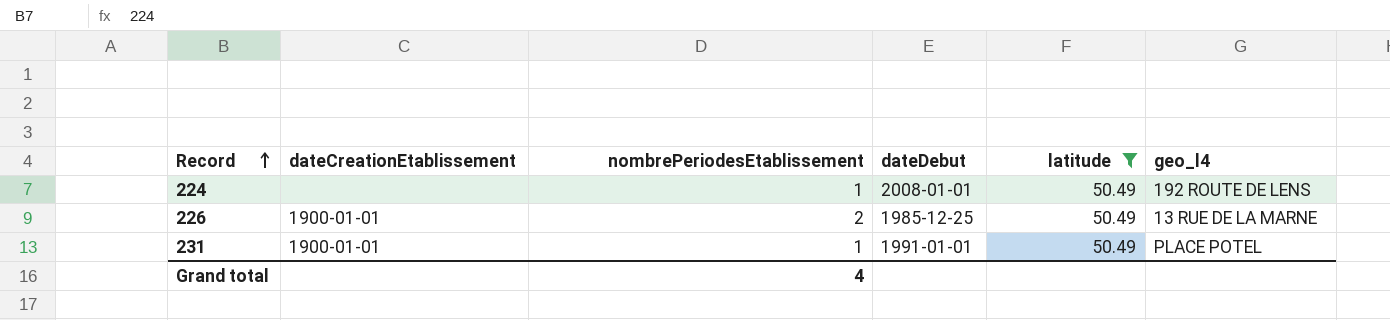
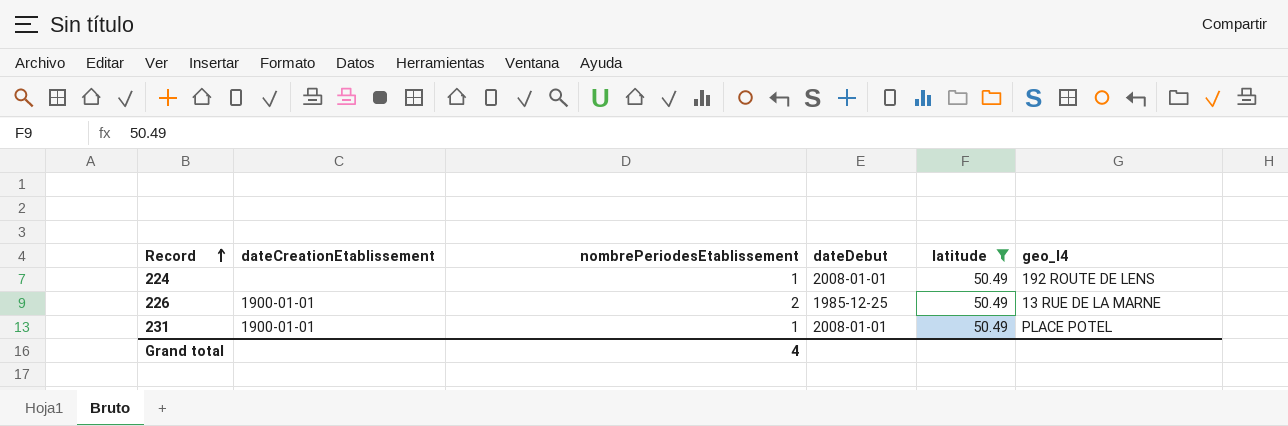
231 | dateDebut: 1991-01-01 -> 2008-01-01

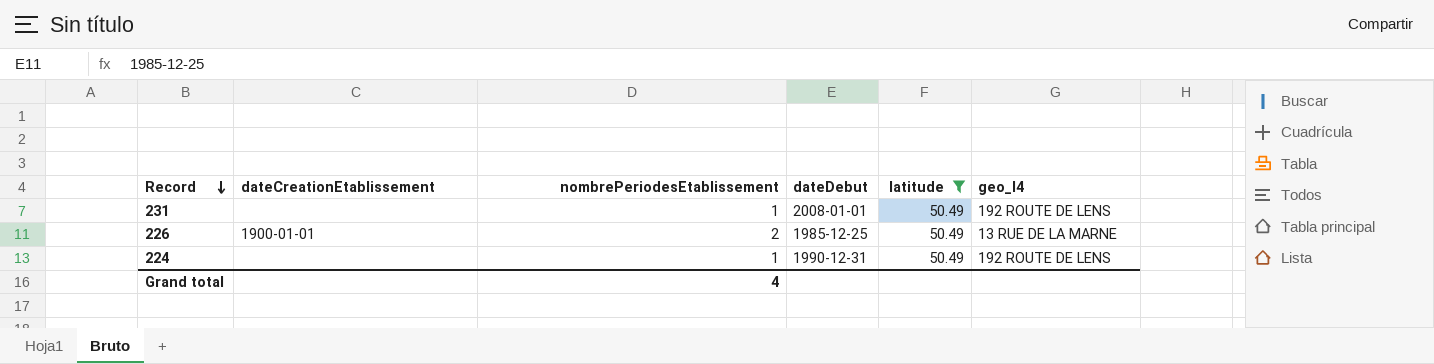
row order: Record ascending -> Record descending
231 | dateCreationEtablissement: 1900-01-01 -> none
231 | geo_l4: PLACE POTEL -> 192 ROUTE DE LENS
224 | dateDebut: 2008-01-01 -> 1990-12-31

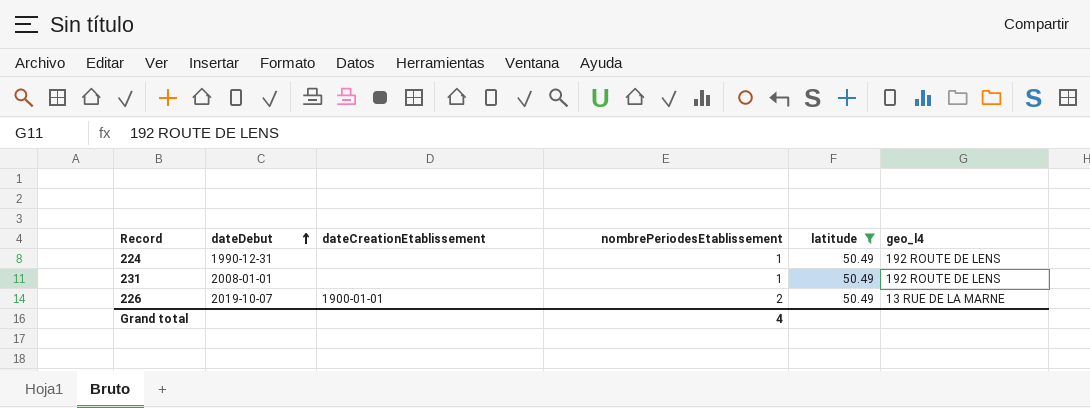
row order: Record descending -> dateDebut ascending
column dateDebut | position: 4 -> 2
226 | dateDebut: 1985-12-25 -> 2019-10-07

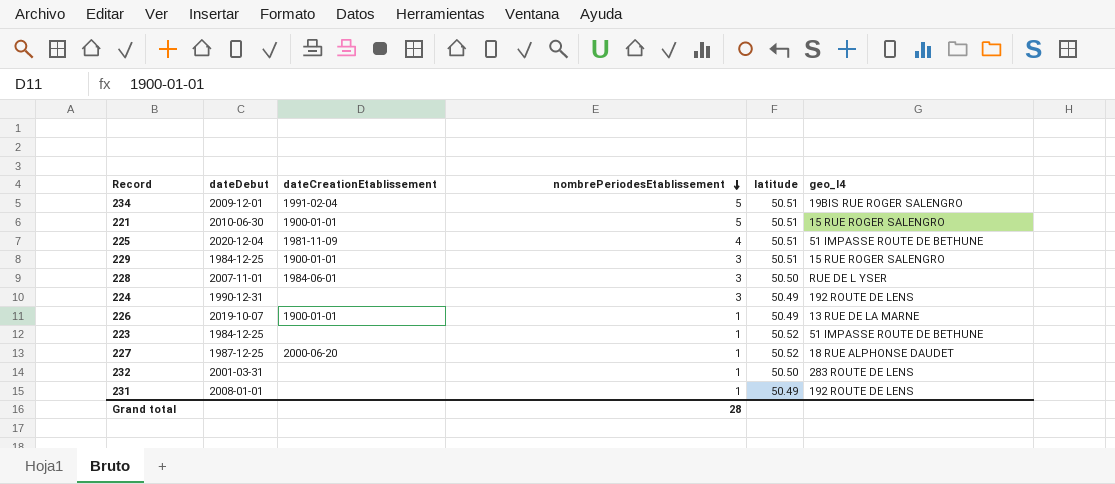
filter: latitude = 50.49 -> none
row order: dateDebut ascending -> nombrePeriodesEtablissement descending
224 | nombrePeriodesEtablissement: 1 -> 3
226 | nombrePeriodesEtablissement: 2 -> 1
Grand total | nombrePeriodesEtablissement: 4 -> 28

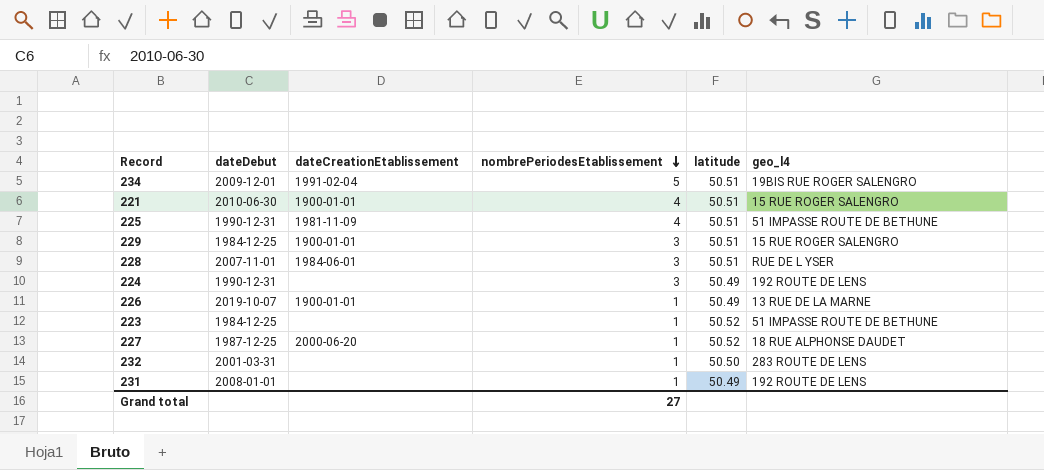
221 | nombrePeriodesEtablissement: 5 -> 4
225 | dateDebut: 2020-12-04 -> 1990-12-31
228 | latitude: 50.50 -> 50.51
Grand total | nombrePeriodesEtablissement: 28 -> 27

